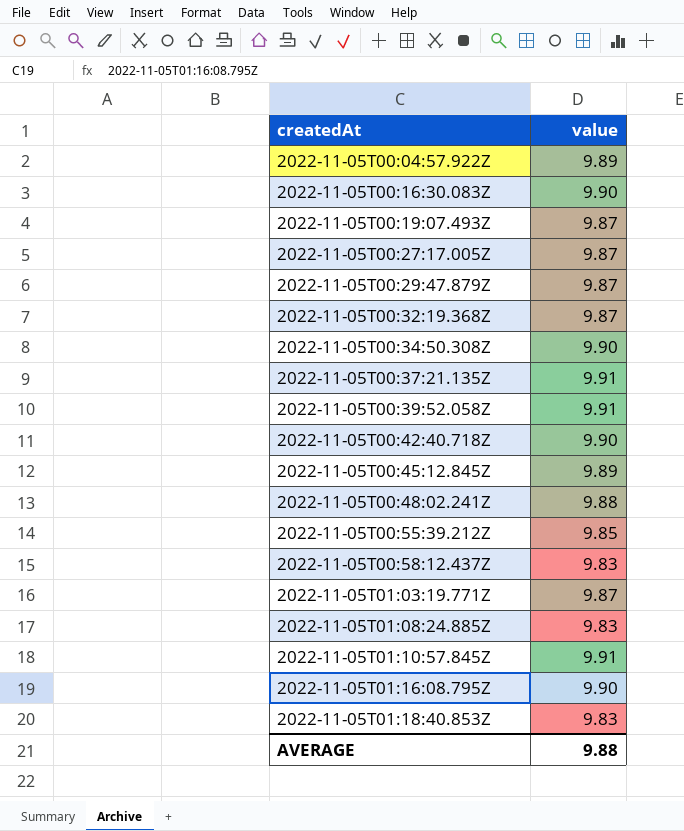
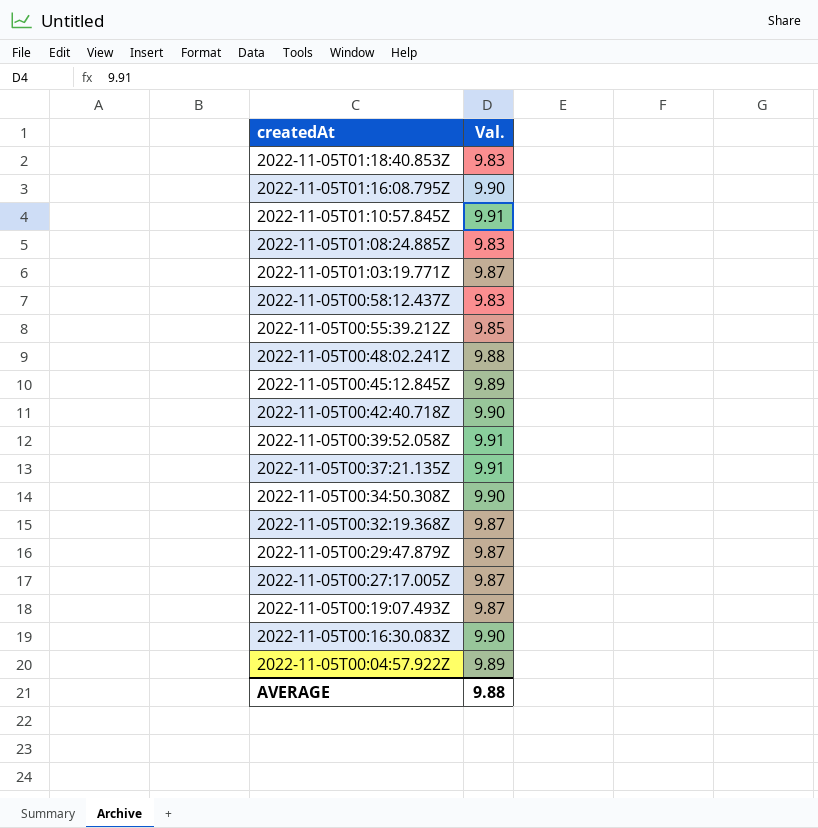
row order: createdAt ascending -> createdAt descending
column name: value -> Val.

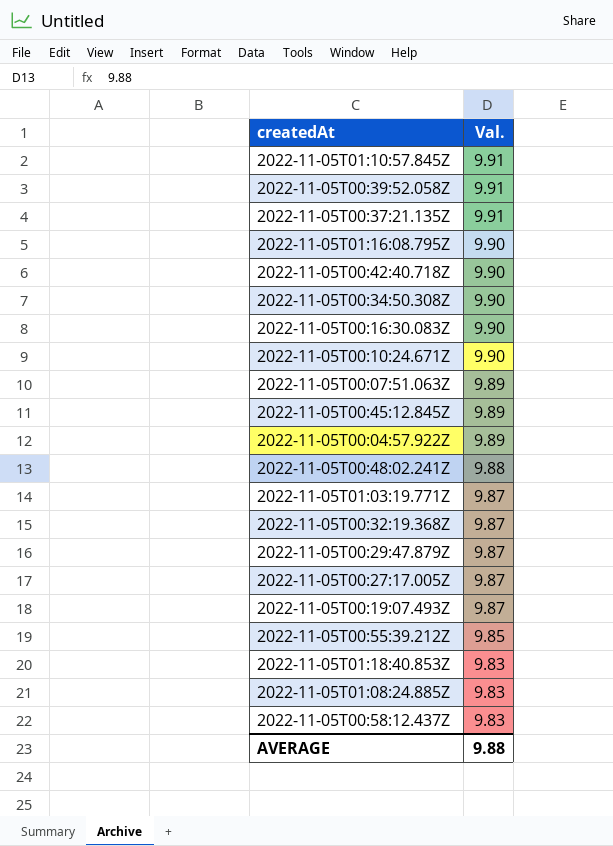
row order: createdAt descending -> Val. descending
row 2022-11-05T00:10:24.671Z: none -> 9.90
row 2022-11-05T00:07:51.063Z: none -> 9.89

